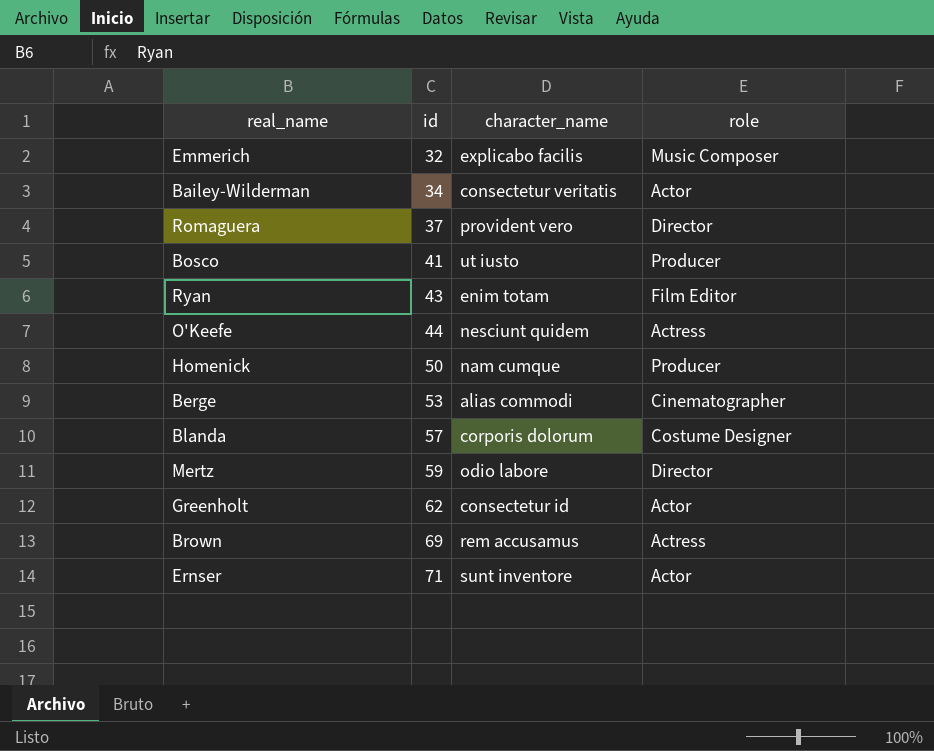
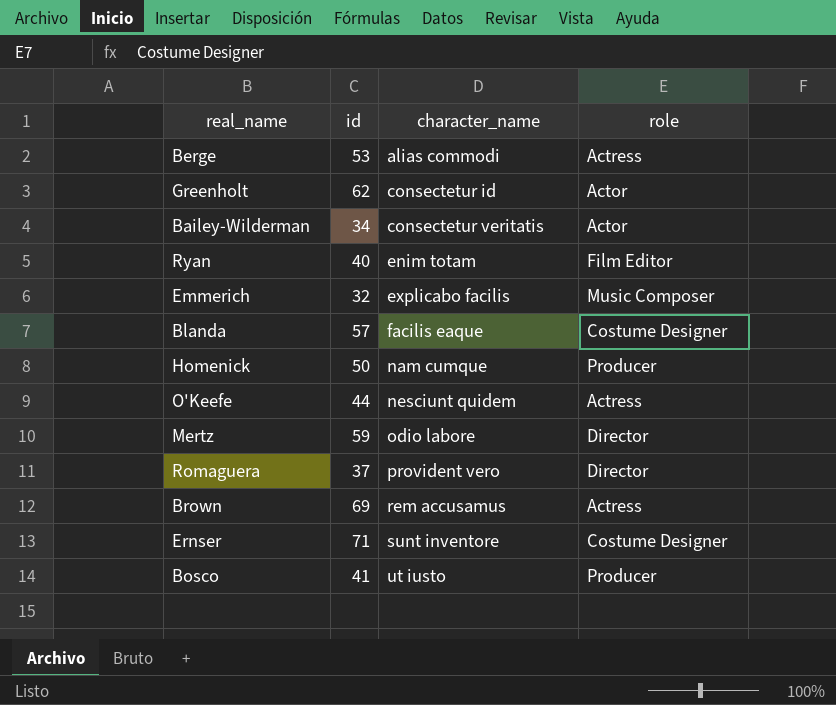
row order: id ascending -> character_name ascending
Berge | role: Cinematographer -> Actress
Ryan | id: 43 -> 40
Blanda | character_name: corporis dolorum -> facilis eaque
Ernser | role: Actor -> Costume Designer

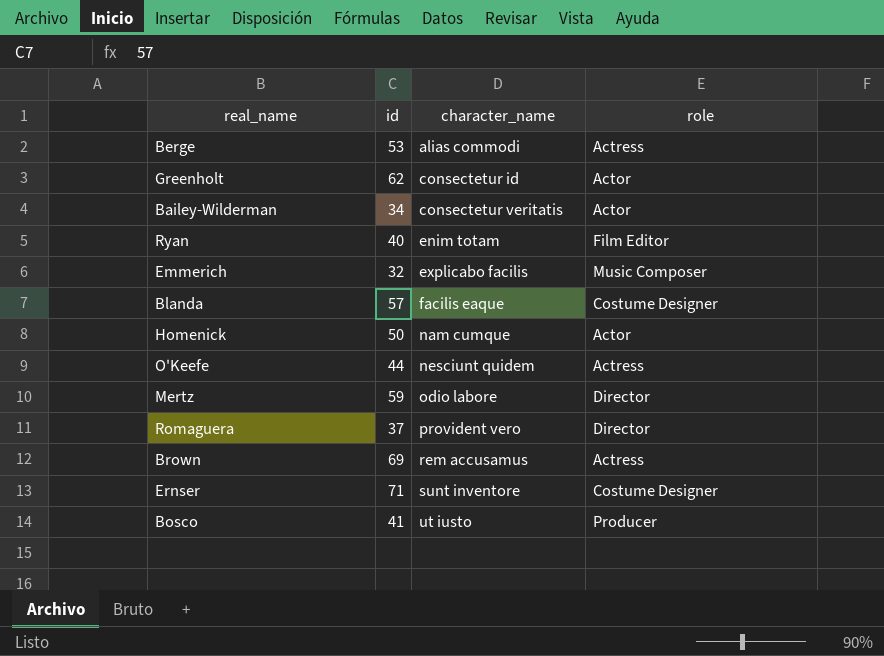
Homenick | role: Producer -> Actor

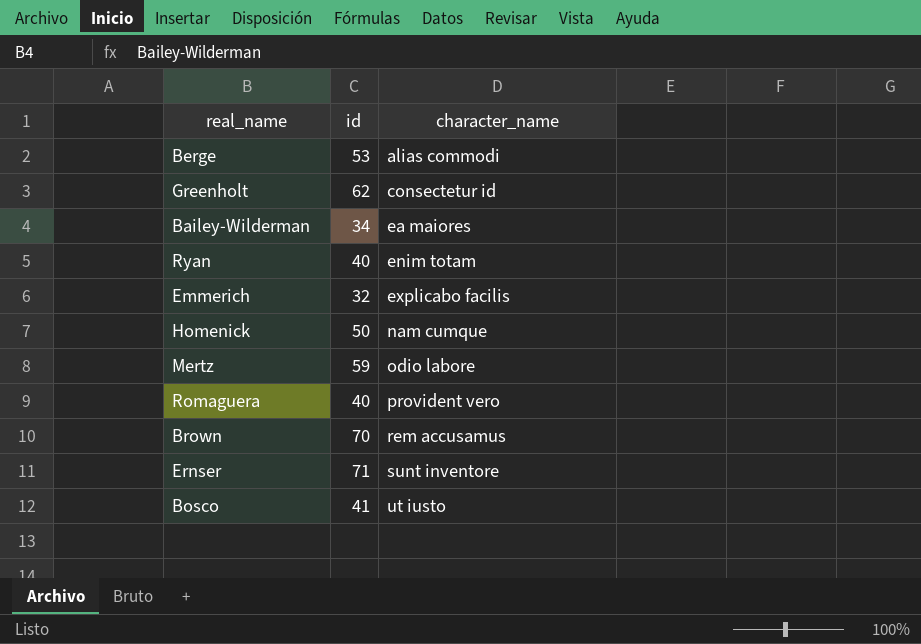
column role | position: 4 -> none
row Blanda: 57 | facilis eaque | Costume Designer -> none
row O'Keefe: 44 | nesciunt quidem | Actress -> none
Bailey-Wilderman | character_name: consectetur veritatis -> ea maiores
Romaguera | id: 37 -> 40
Brown | id: 69 -> 70

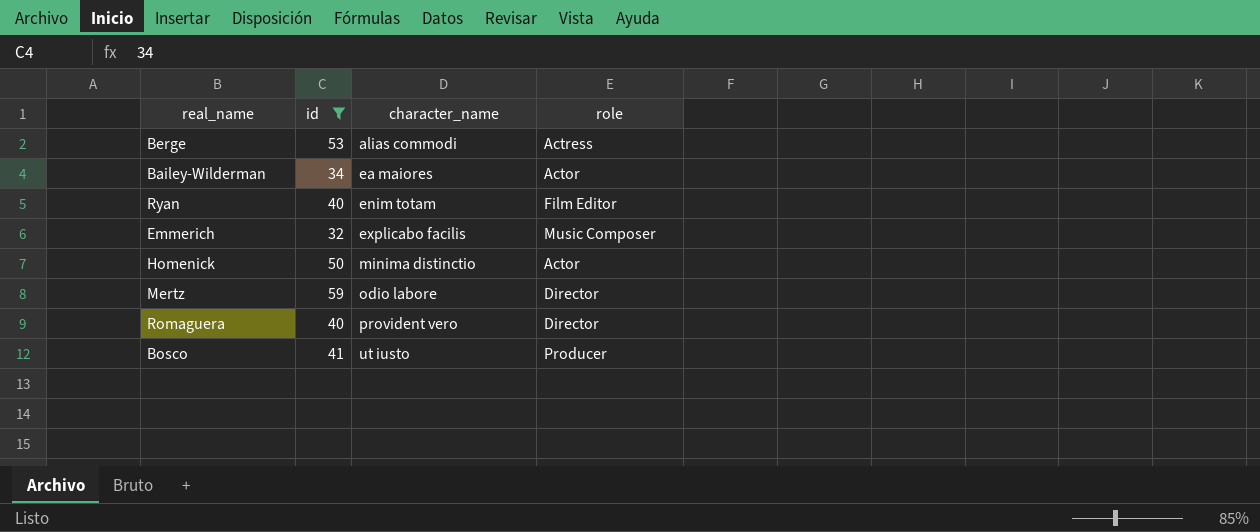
filter: none -> id <= 59
column role | position: none -> 4
Homenick | character_name: nam cumque -> minima distinctio

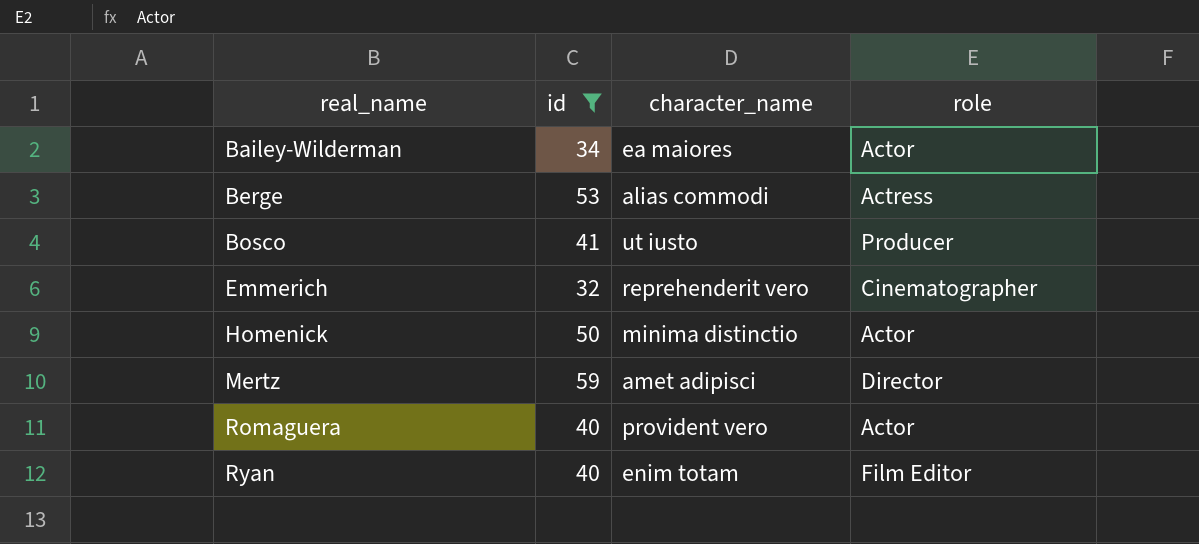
row order: character_name ascending -> real_name ascending
Emmerich | character_name: explicabo facilis -> reprehenderit vero
Emmerich | role: Music Composer -> Cinematographer
Mertz | character_name: odio labore -> amet adipisci
Romaguera | role: Director -> Actor

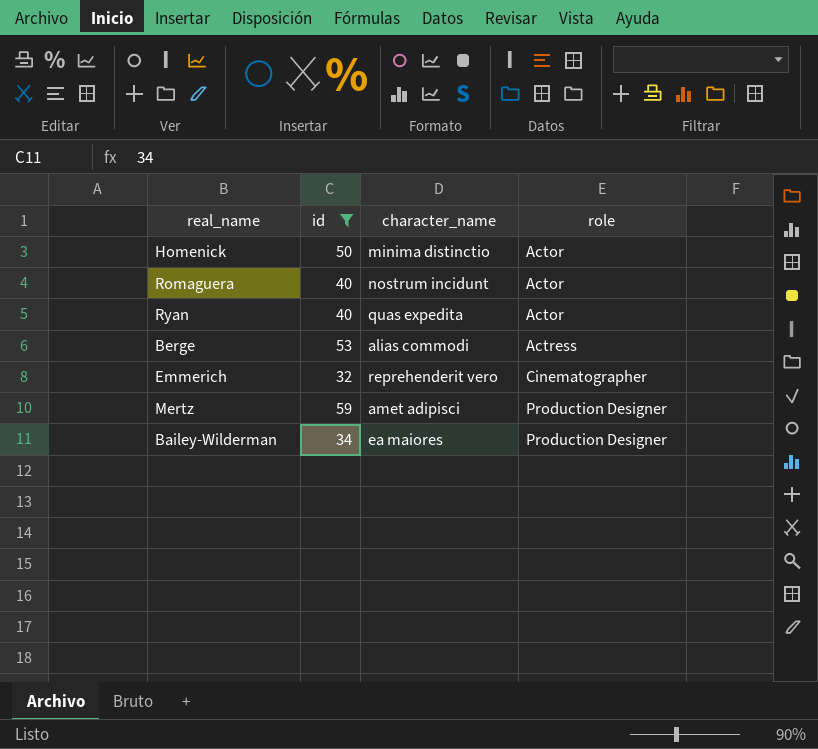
row order: real_name ascending -> role ascending
row Bosco: 41 | ut iusto | Producer -> none
Romaguera | character_name: provident vero -> nostrum incidunt
Ryan | character_name: enim totam -> quas expedita
Ryan | role: Film Editor -> Actor
Mertz | role: Director -> Production Designer
Bailey-Wilderman | role: Actor -> Production Designer

